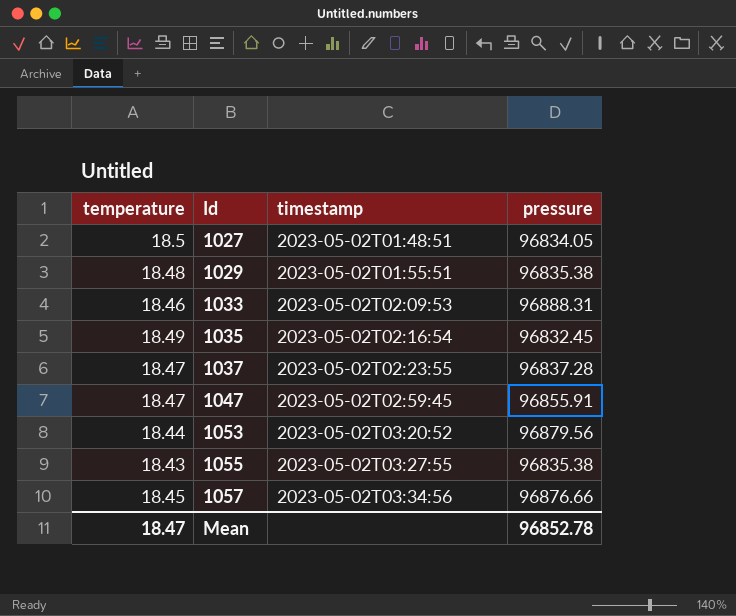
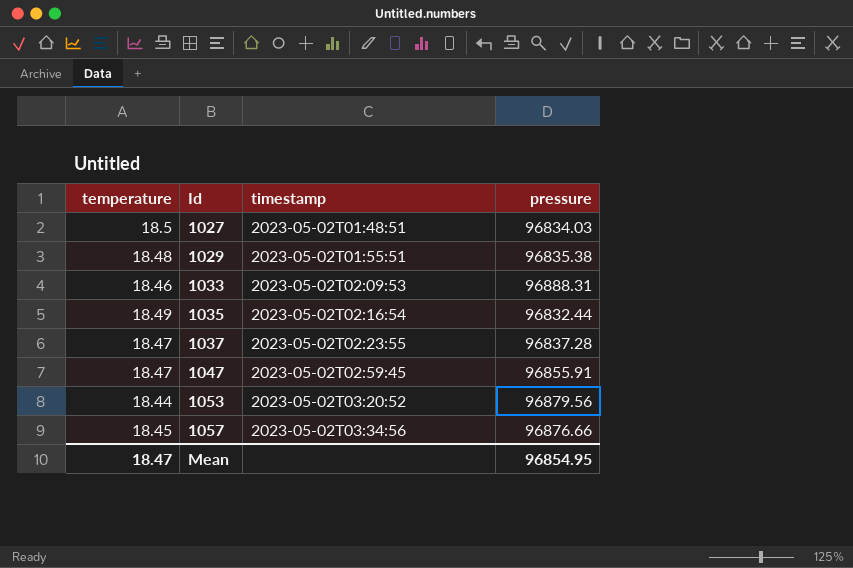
row 1055: 18.43 | 2023-05-02T03:27:55 | 96835.38 -> none
1027 | pressure: 96834.05 -> 96834.03
1035 | pressure: 96832.45 -> 96832.44
Mean | pressure: 96852.78 -> 96854.95

